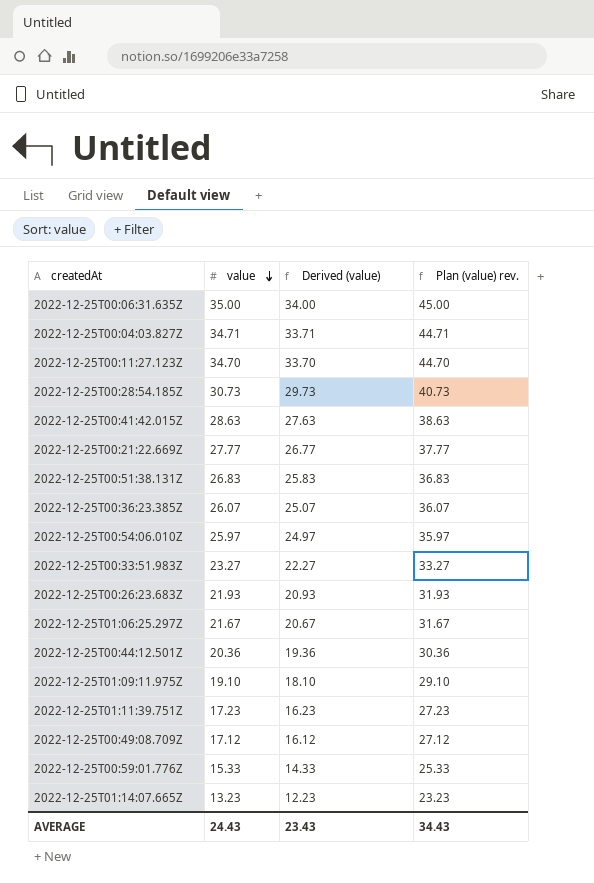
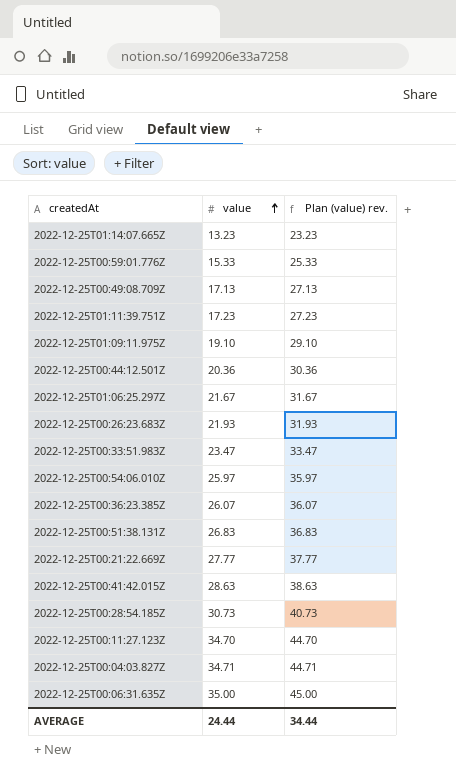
row order: value descending -> value ascending
column Derived (value) | formula: [value] - 1 -> none
2022-12-25T00:49:08.709Z | value: 17.12 -> 17.13
2022-12-25T00:49:08.709Z | Plan (value) rev.: 27.12 -> 27.13
2022-12-25T00:33:51.983Z | value: 23.27 -> 23.47
2022-12-25T00:33:51.983Z | Plan (value) rev.: 33.27 -> 33.47
AVERAGE | value: 24.43 -> 24.44
AVERAGE | Plan (value) rev.: 34.43 -> 34.44

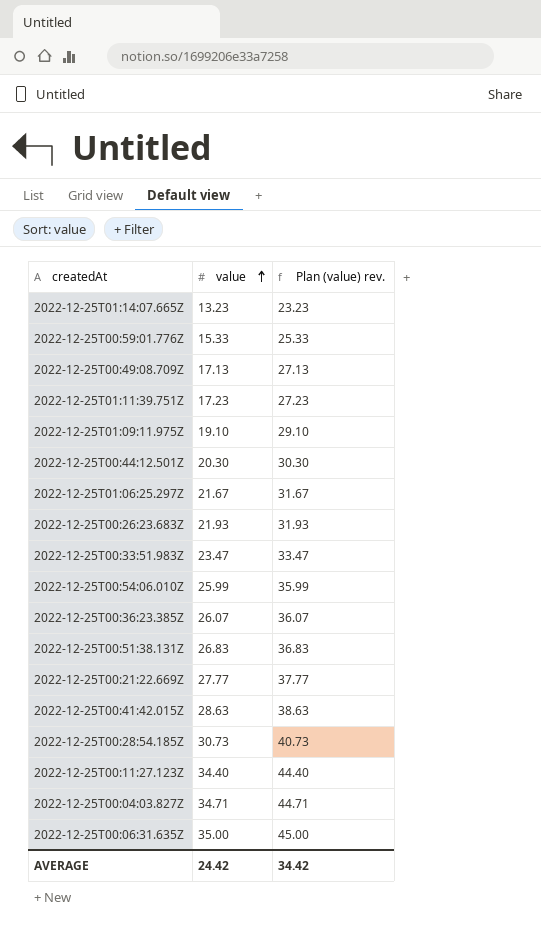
2022-12-25T00:44:12.501Z | value: 20.36 -> 20.30
2022-12-25T00:44:12.501Z | Plan (value) rev.: 30.36 -> 30.30
2022-12-25T00:54:06.010Z | value: 25.97 -> 25.99
2022-12-25T00:54:06.010Z | Plan (value) rev.: 35.97 -> 35.99
2022-12-25T00:11:27.123Z | value: 34.70 -> 34.40
2022-12-25T00:11:27.123Z | Plan (value) rev.: 44.70 -> 44.40
AVERAGE | value: 24.44 -> 24.42
AVERAGE | Plan (value) rev.: 34.44 -> 34.42

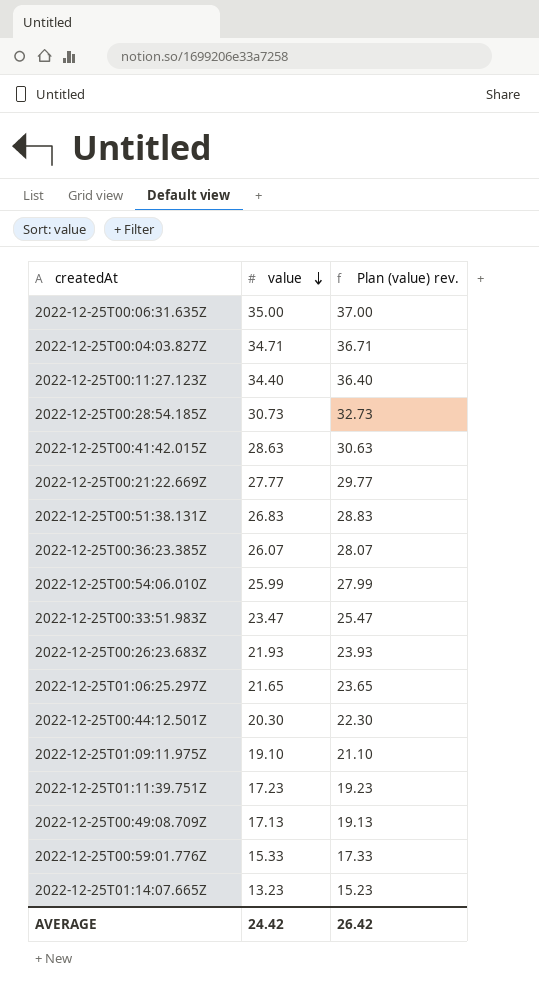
row order: value ascending -> value descending
column Plan (value) rev. | formula: [value] + 10 -> [value] + 2
2022-12-25T01:06:25.297Z | value: 21.67 -> 21.65
AVERAGE | Plan (value) rev.: 34.42 -> 26.42

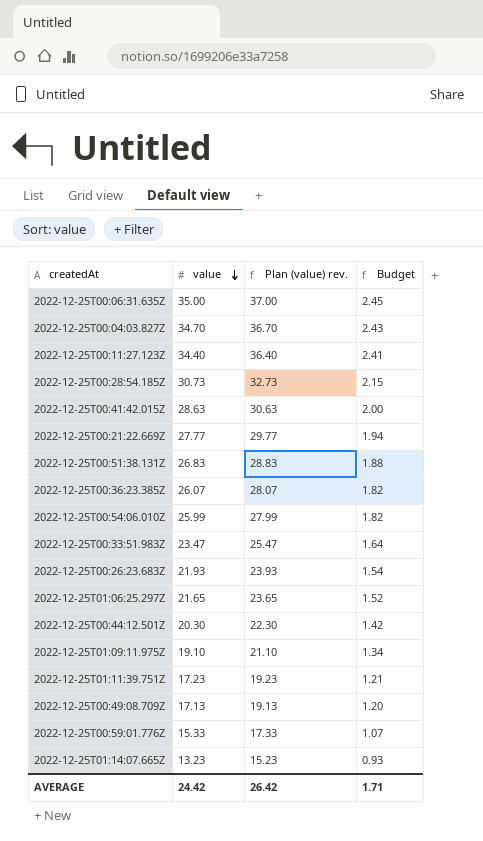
column Budget | formula: none -> [value] * 0.07
2022-12-25T00:04:03.827Z | value: 34.71 -> 34.70
2022-12-25T00:04:03.827Z | Plan (value) rev.: 36.71 -> 36.70

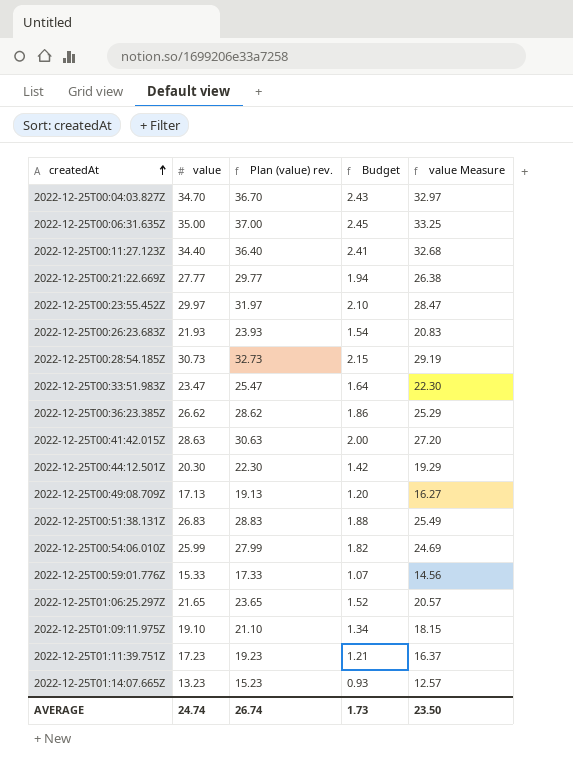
row order: value descending -> createdAt ascending
column value Measure | formula: none -> [value] * 0.95
row 2022-12-25T00:23:55.452Z: none -> 29.97 | 31.97 | 2.10 | 28.47
2022-12-25T00:36:23.385Z | value: 26.07 -> 26.62
2022-12-25T00:36:23.385Z | Plan (value) rev.: 28.07 -> 28.62
2022-12-25T00:36:23.385Z | Budget: 1.82 -> 1.86
AVERAGE | value: 24.42 -> 24.74
AVERAGE | Plan (value) rev.: 26.42 -> 26.74
AVERAGE | Budget: 1.71 -> 1.73

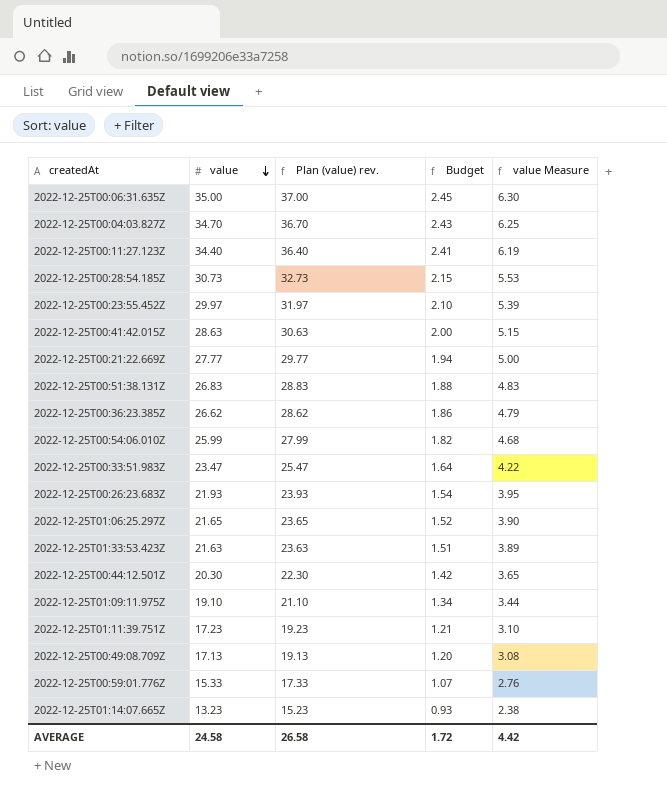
row order: createdAt ascending -> value descending
column value Measure | formula: [value] * 0.95 -> [value] * 0.18
row 2022-12-25T01:33:53.423Z: none -> 21.63 | 23.63 | 1.51 | 3.89
AVERAGE | value: 24.74 -> 24.58
AVERAGE | Plan (value) rev.: 26.74 -> 26.58
AVERAGE | Budget: 1.73 -> 1.72
AVERAGE | value Measure: 23.50 -> 4.42

